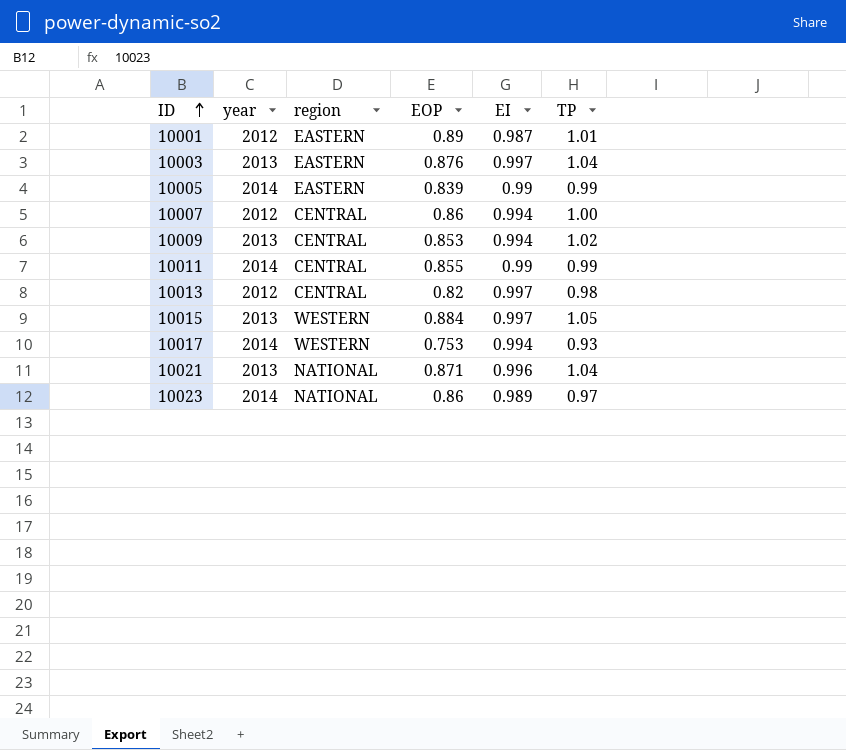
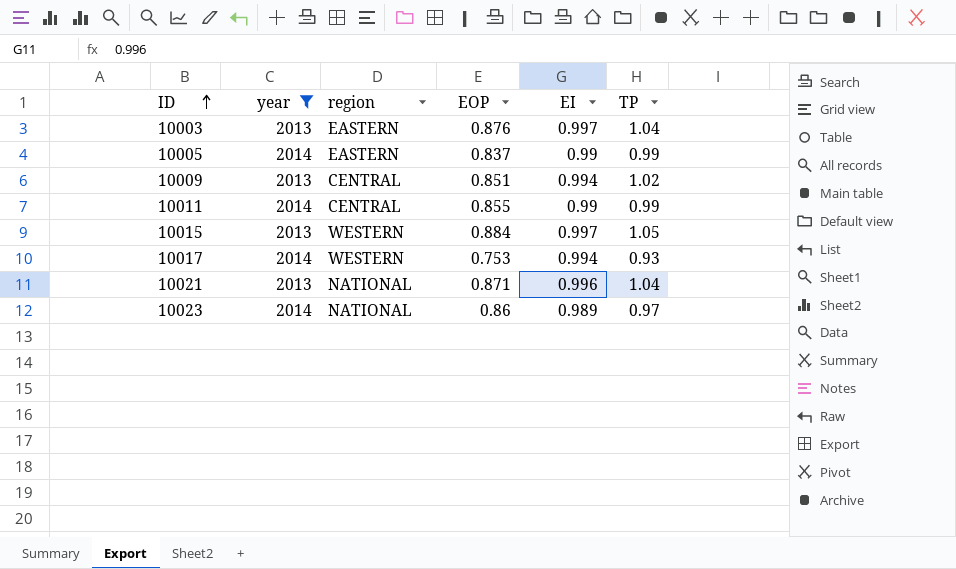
filter: none -> year != 2012
10005 | EOP: 0.839 -> 0.837
10009 | EOP: 0.853 -> 0.851

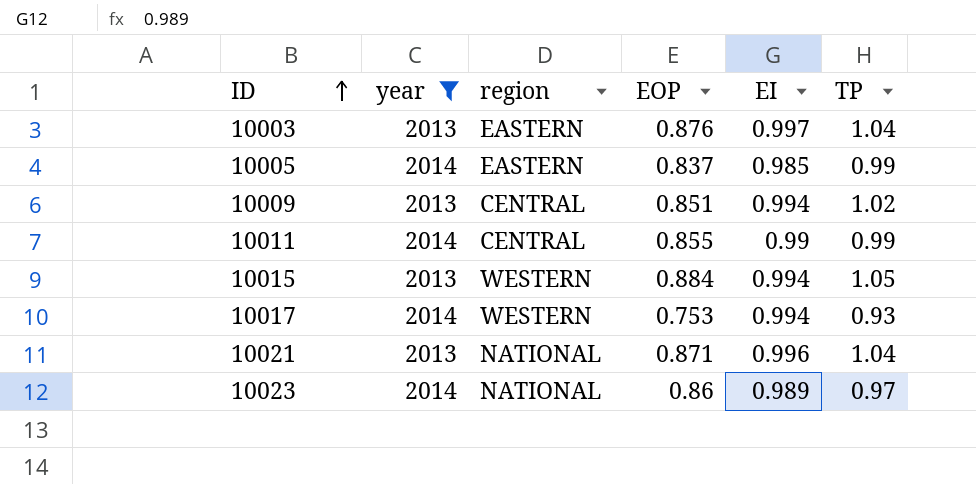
10005 | EI: 0.99 -> 0.985
10015 | EI: 0.997 -> 0.994

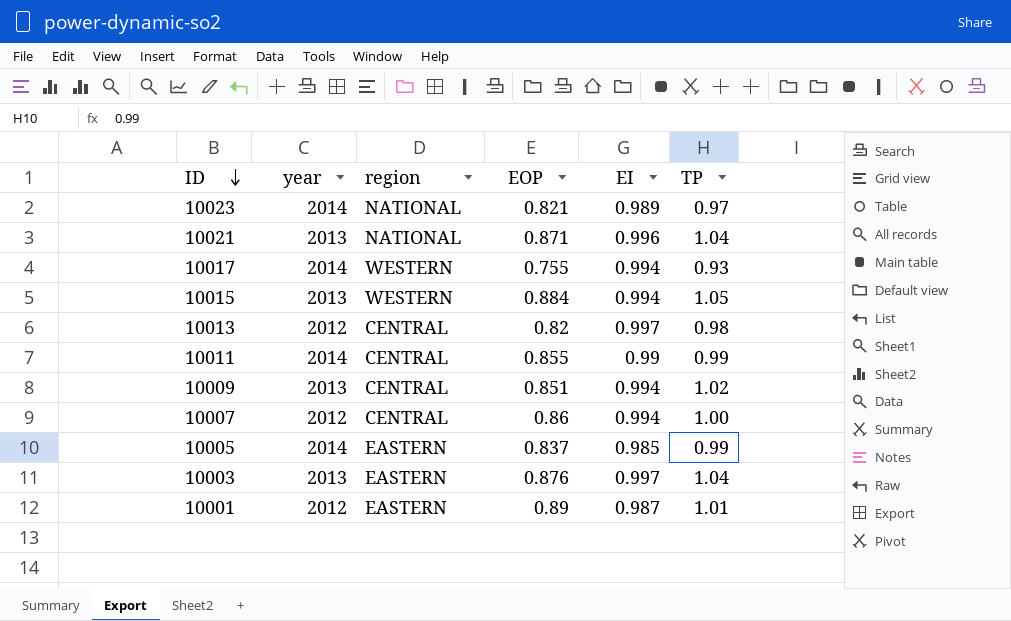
filter: year != 2012 -> none
row order: ID ascending -> ID descending
10023 | EOP: 0.86 -> 0.821
10017 | EOP: 0.753 -> 0.755

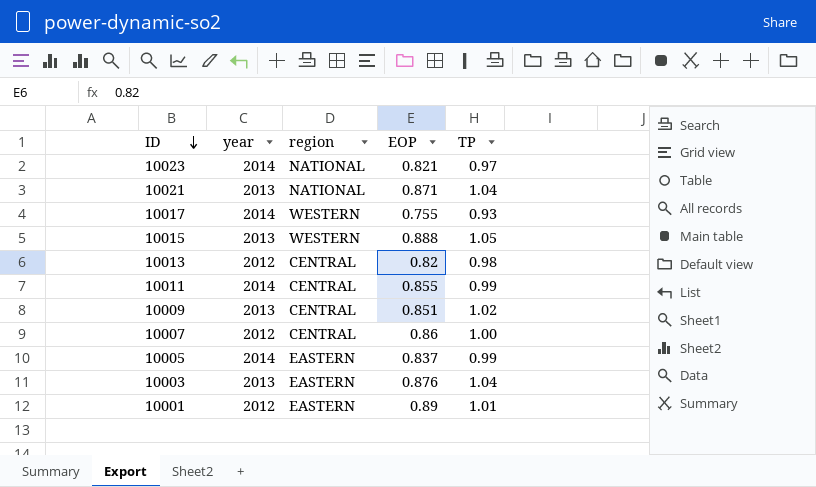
column EI | position: 5 -> none
10015 | EOP: 0.884 -> 0.888

